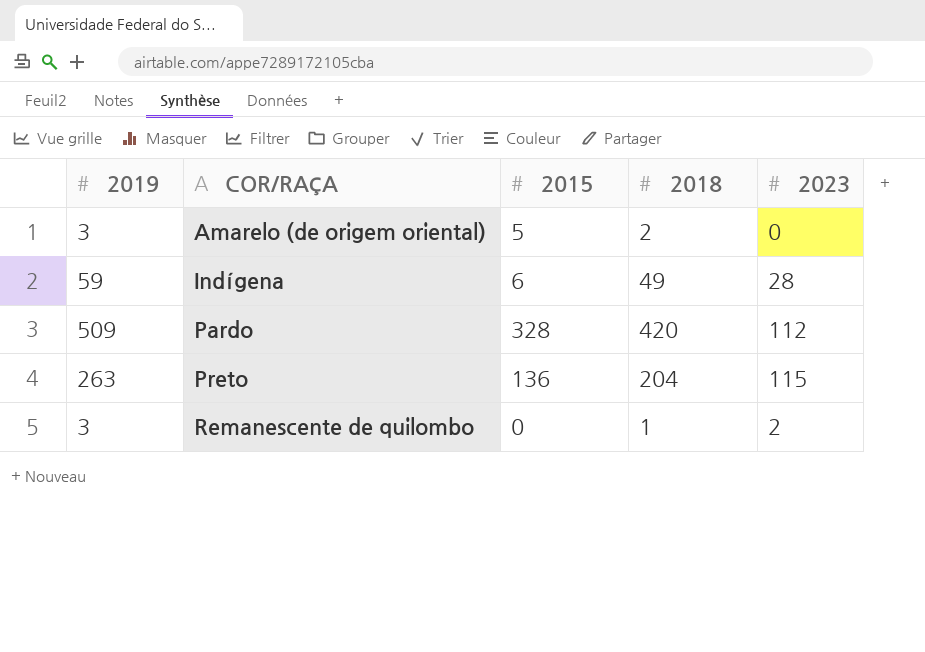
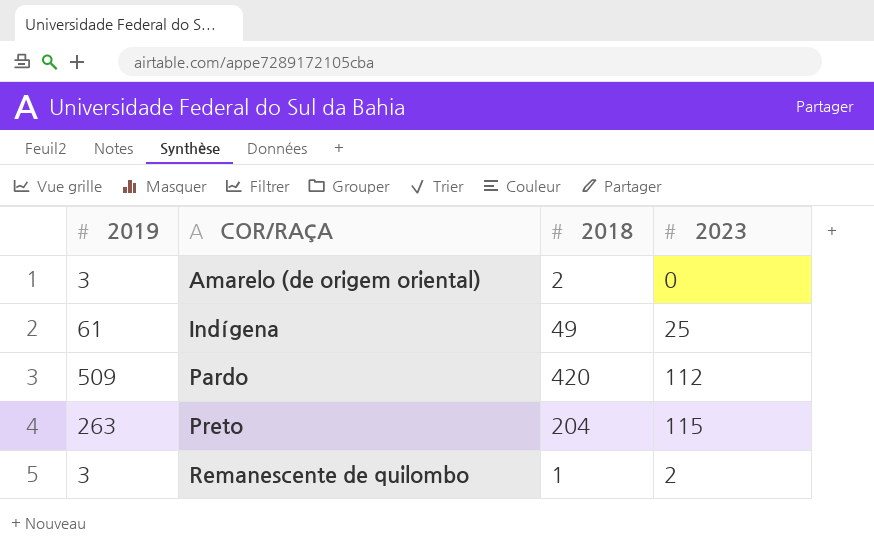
column 2015 | position: 3 -> none
Indígena | 2019: 59 -> 61
Indígena | 2023: 28 -> 25

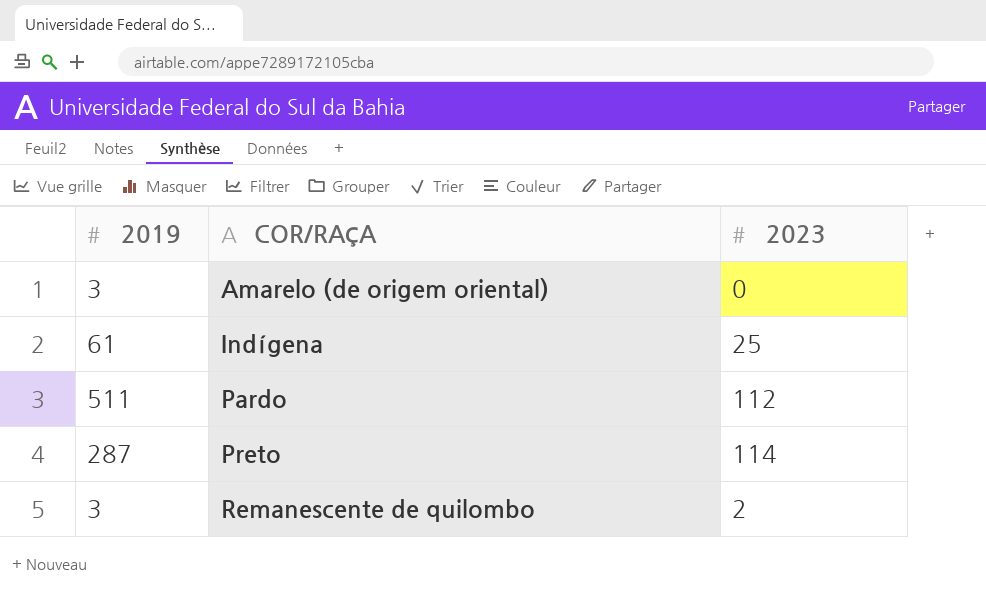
column 2018 | position: 3 -> none
Pardo | 2019: 509 -> 511
Preto | 2019: 263 -> 287
Preto | 2023: 115 -> 114

